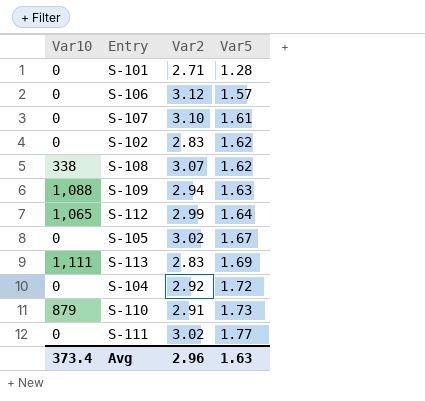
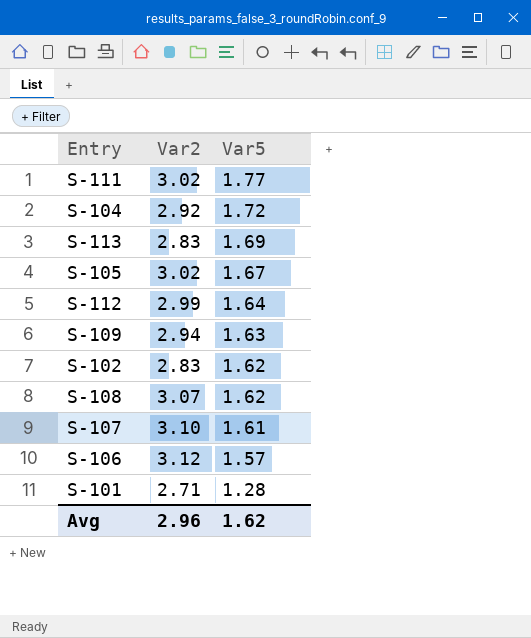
row order: Var5 ascending -> Var5 descending
column Var10 | position: 1 -> none
row S-110: 879 | 2.91 | 1.73 -> none
Avg | Var5: 1.63 -> 1.62

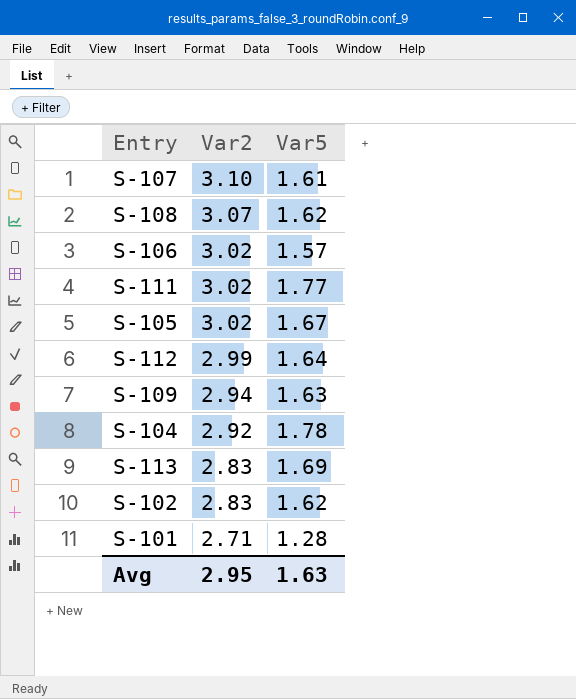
row order: Var5 descending -> Var2 descending
S-106 | Var2: 3.12 -> 3.02
S-104 | Var5: 1.72 -> 1.78
Avg | Var2: 2.96 -> 2.95
Avg | Var5: 1.62 -> 1.63

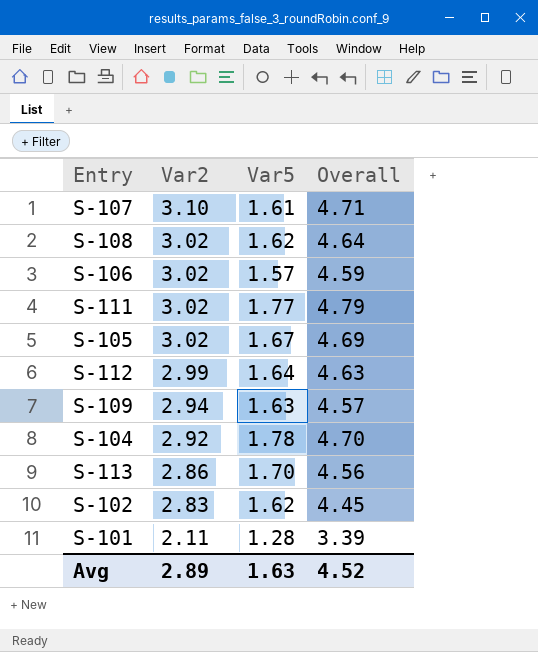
column Overall | formula: none -> [Var2] + [Var5]
S-108 | Var2: 3.07 -> 3.02
S-113 | Var2: 2.83 -> 2.86
S-113 | Var5: 1.69 -> 1.70
S-101 | Var2: 2.71 -> 2.11
Avg | Var2: 2.95 -> 2.89

